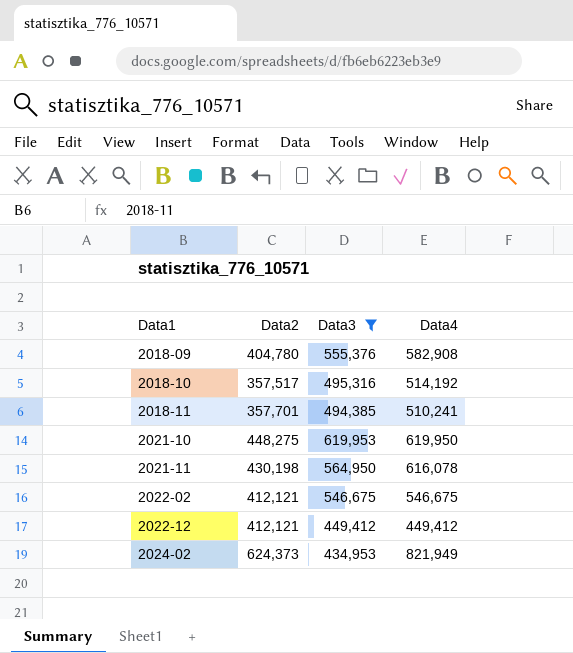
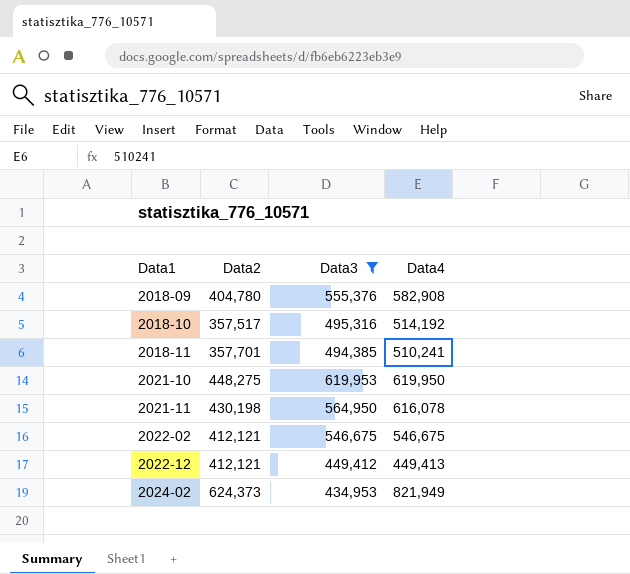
2022-12 | Data4: 449,412 -> 449,413

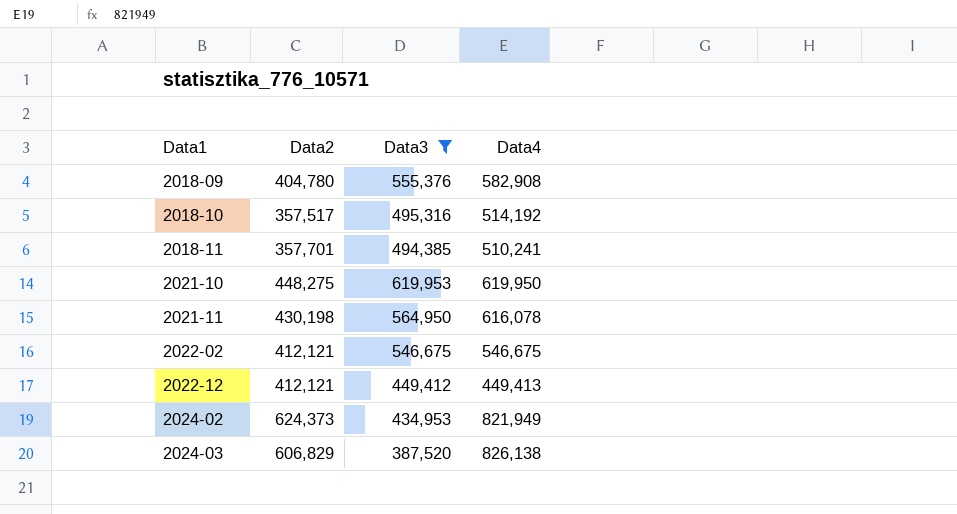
row 2024-03: none -> 606,829 | 387,520 | 826,138

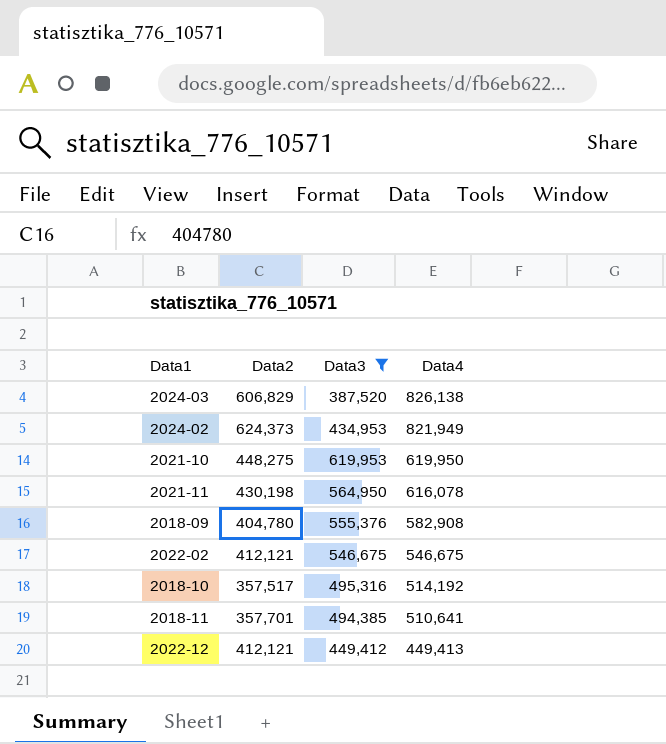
row order: Data1 ascending -> Data4 descending
2018-11 | Data4: 510,241 -> 510,641

